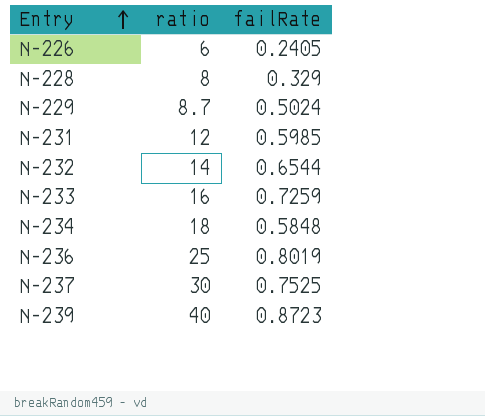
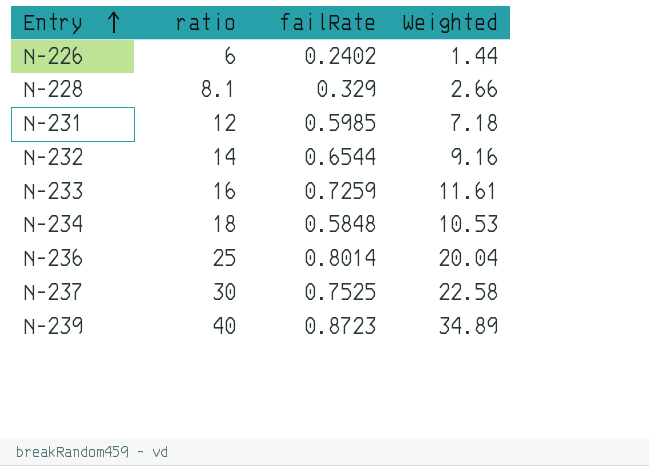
column Weighted | formula: none -> [ratio] * [failRate]
row N-229: 8.7 | 0.5024 -> none
N-226 | failRate: 0.2405 -> 0.2402
N-228 | ratio: 8 -> 8.1
N-236 | failRate: 0.8019 -> 0.8014

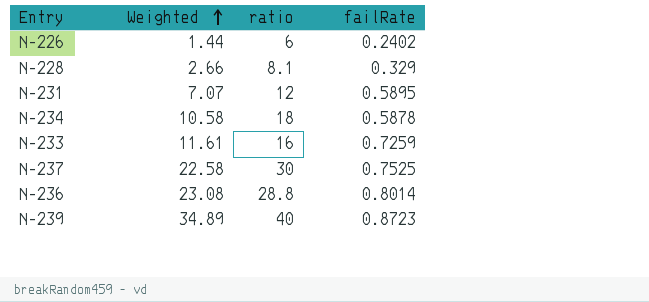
row order: Entry ascending -> Weighted ascending
column Weighted | position: 4 -> 2
row N-232: 14 | 0.6544 | 9.16 -> none
N-231 | Weighted: 7.18 -> 7.07
N-231 | failRate: 0.5985 -> 0.5895
N-234 | Weighted: 10.53 -> 10.58
N-234 | failRate: 0.5848 -> 0.5878
N-236 | Weighted: 20.04 -> 23.08
N-236 | ratio: 25 -> 28.8

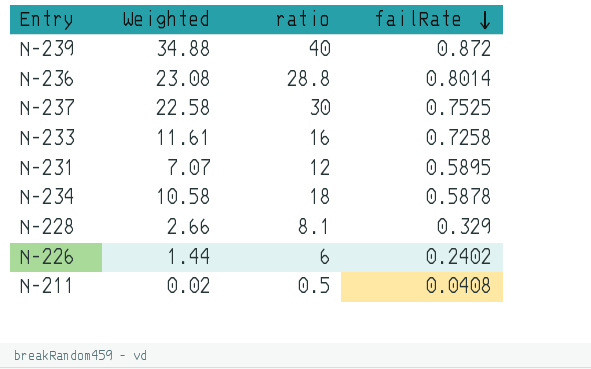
row order: Weighted ascending -> failRate descending
N-239 | Weighted: 34.89 -> 34.88
N-239 | failRate: 0.8723 -> 0.872
N-233 | failRate: 0.7259 -> 0.7258
row N-211: none -> 0.02 | 0.5 | 0.0408

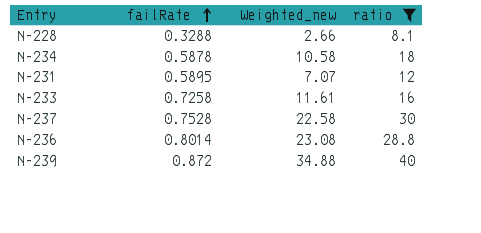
filter: none -> ratio >= 8.1
row order: failRate descending -> failRate ascending
column failRate | position: 4 -> 2
column name: Weighted -> Weighted_new
N-228 | failRate: 0.329 -> 0.3288
N-237 | failRate: 0.7525 -> 0.7528

